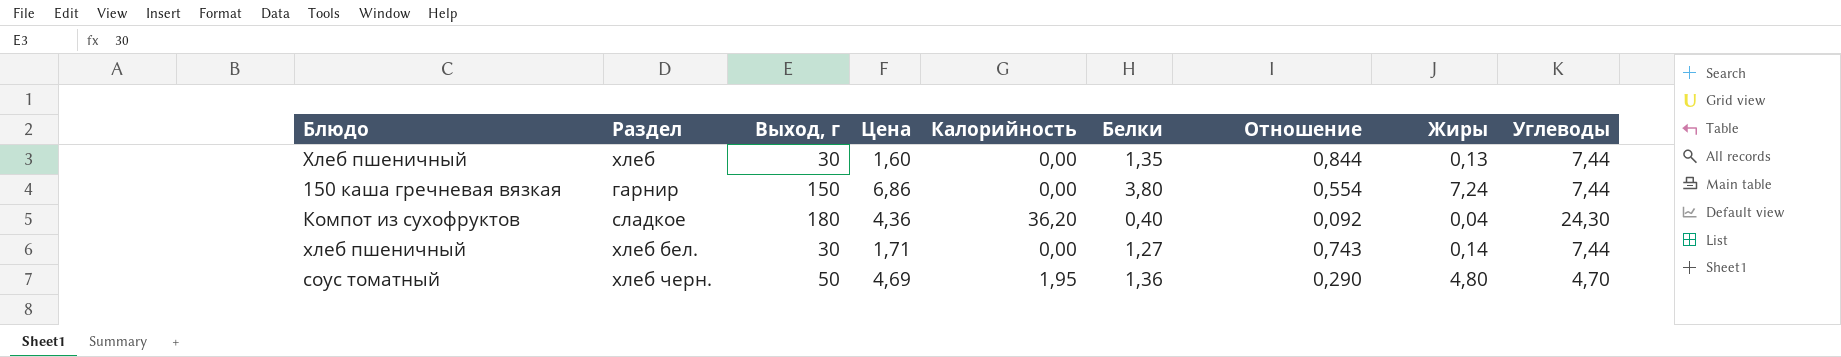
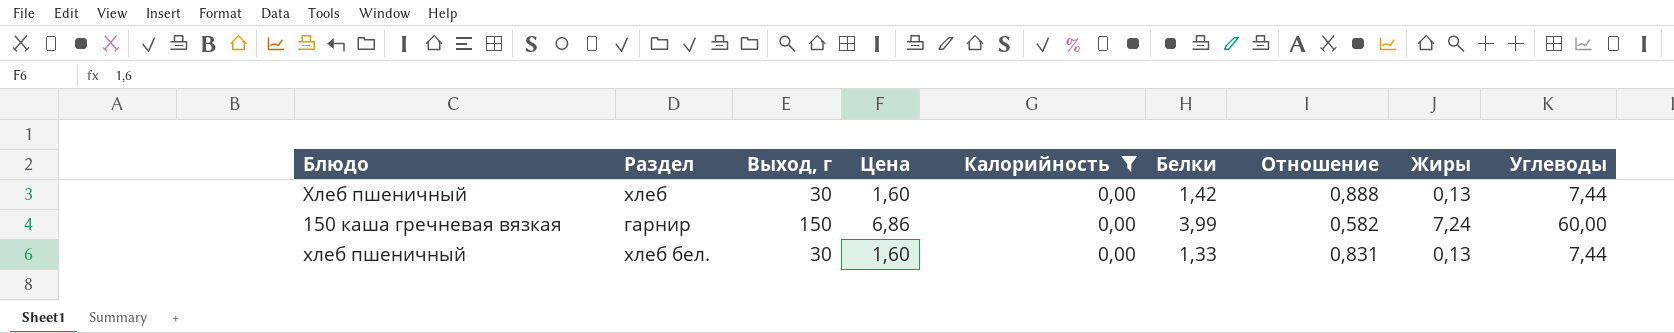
filter: none -> Калорийность = 0,00
Хлеб пшеничный | Белки: 1,35 -> 1,42
Хлеб пшеничный | Отношение: 0,844 -> 0,888
150 каша гречневая вязкая | Белки: 3,80 -> 3,99
150 каша гречневая вязкая | Отношение: 0,554 -> 0,582
150 каша гречневая вязкая | Углеводы: 7,44 -> 60,00
хлеб пшеничный | Цена: 1,71 -> 1,60
хлеб пшеничный | Белки: 1,27 -> 1,33
хлеб пшеничный | Отношение: 0,743 -> 0,831
хлеб пшеничный | Жиры: 0,14 -> 0,13

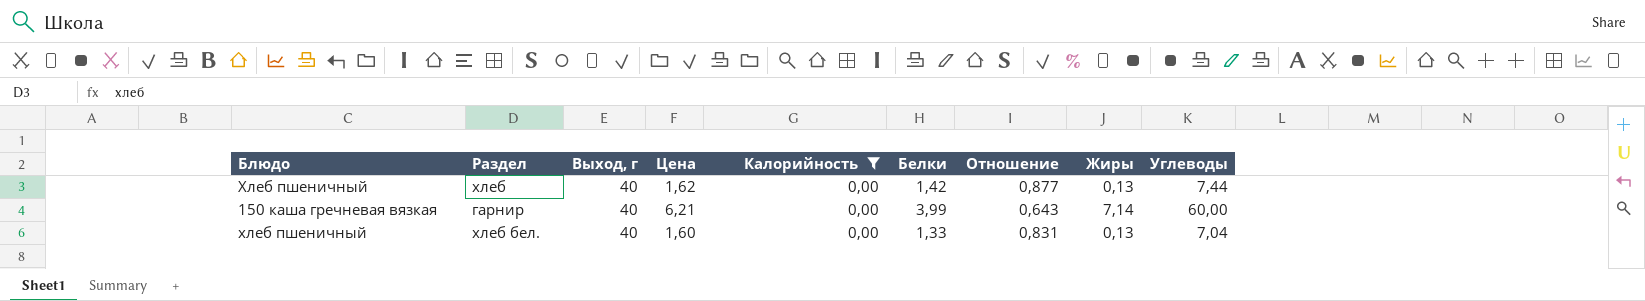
Хлеб пшеничный | Выход, г: 30 -> 40
Хлеб пшеничный | Цена: 1,60 -> 1,62
Хлеб пшеничный | Отношение: 0,888 -> 0,877
150 каша гречневая вязкая | Выход, г: 150 -> 40
150 каша гречневая вязкая | Цена: 6,86 -> 6,21
150 каша гречневая вязкая | Отношение: 0,582 -> 0,643
150 каша гречневая вязкая | Жиры: 7,24 -> 7,14
хлеб пшеничный | Выход, г: 30 -> 40
хлеб пшеничный | Углеводы: 7,44 -> 7,04

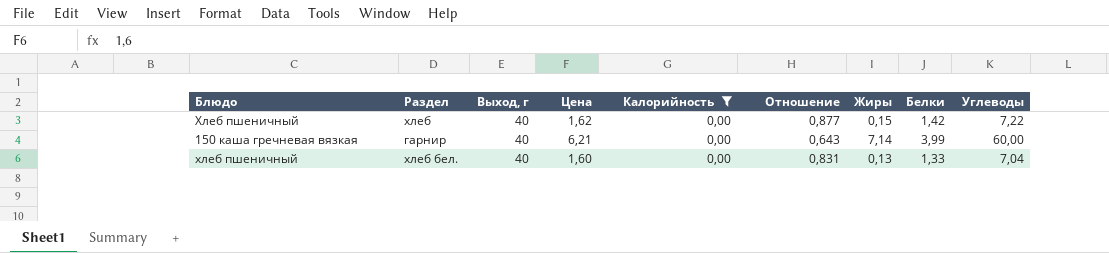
column Белки | position: 6 -> 8
Хлеб пшеничный | Жиры: 0,13 -> 0,15
Хлеб пшеничный | Углеводы: 7,44 -> 7,22

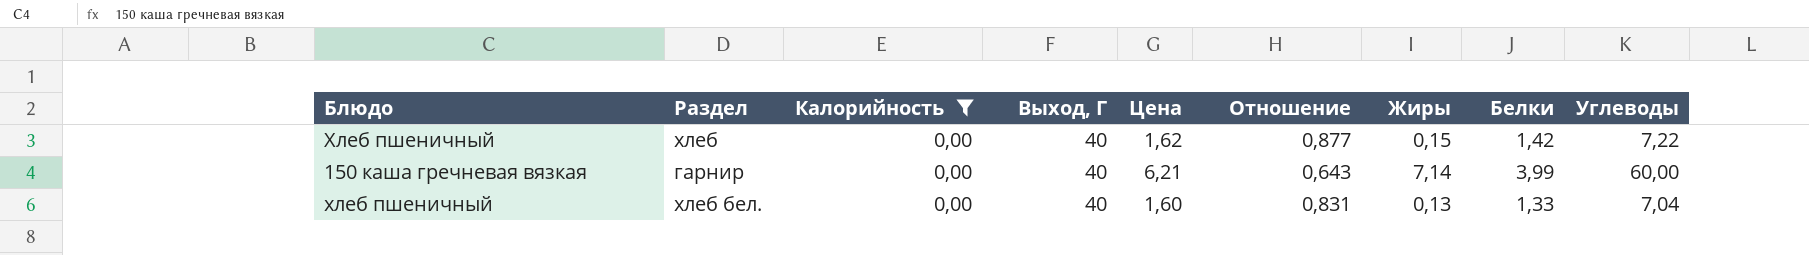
column Калорийность | position: 5 -> 3
column name: Выход, г -> Выход, Г

